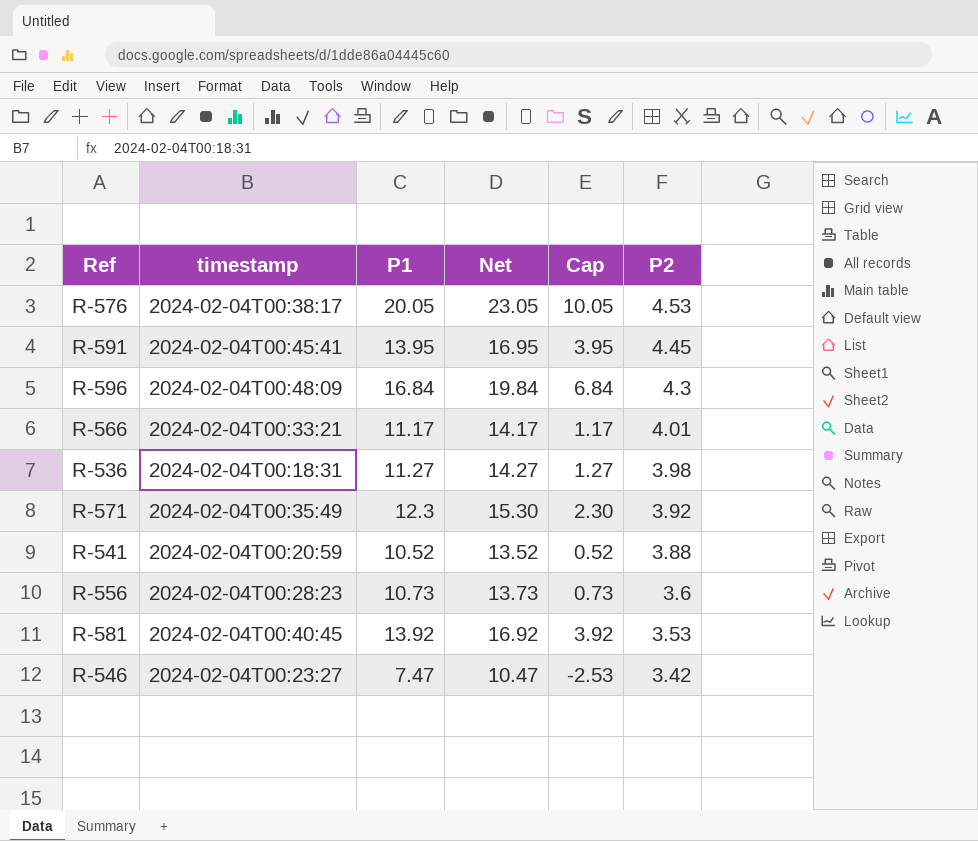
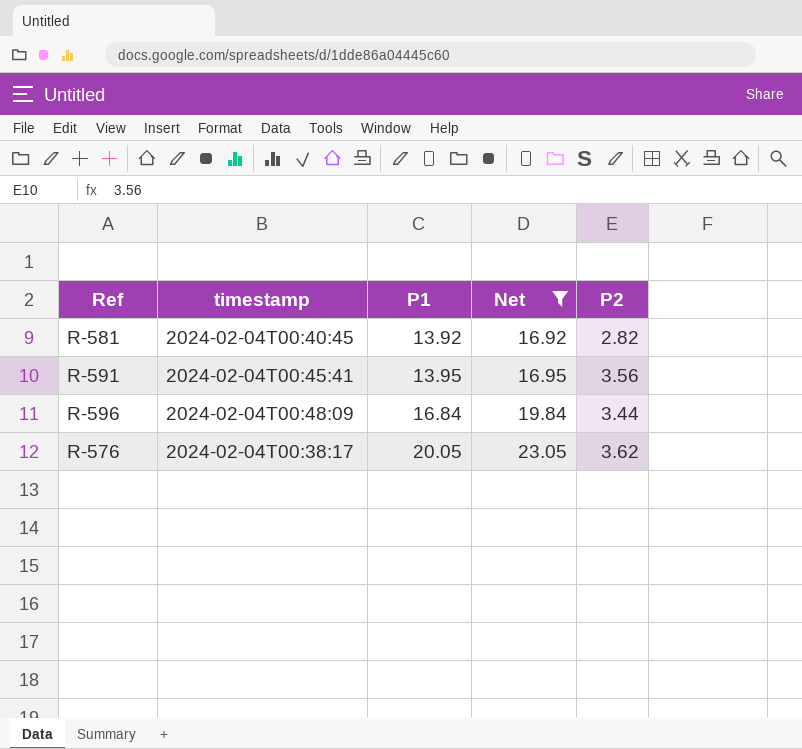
filter: none -> Net >= 16.92
row order: P2 descending -> P1 ascending
column Cap | formula: [P1] - 10 -> none
R-581 | P2: 3.53 -> 2.82
R-591 | P2: 4.45 -> 3.56
R-596 | P2: 4.3 -> 3.44
R-576 | P2: 4.53 -> 3.62

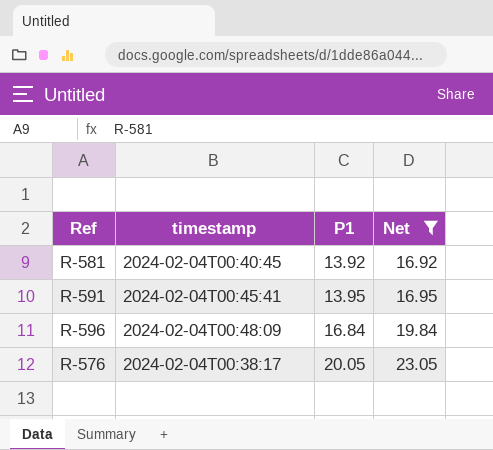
column P2 | position: 5 -> none

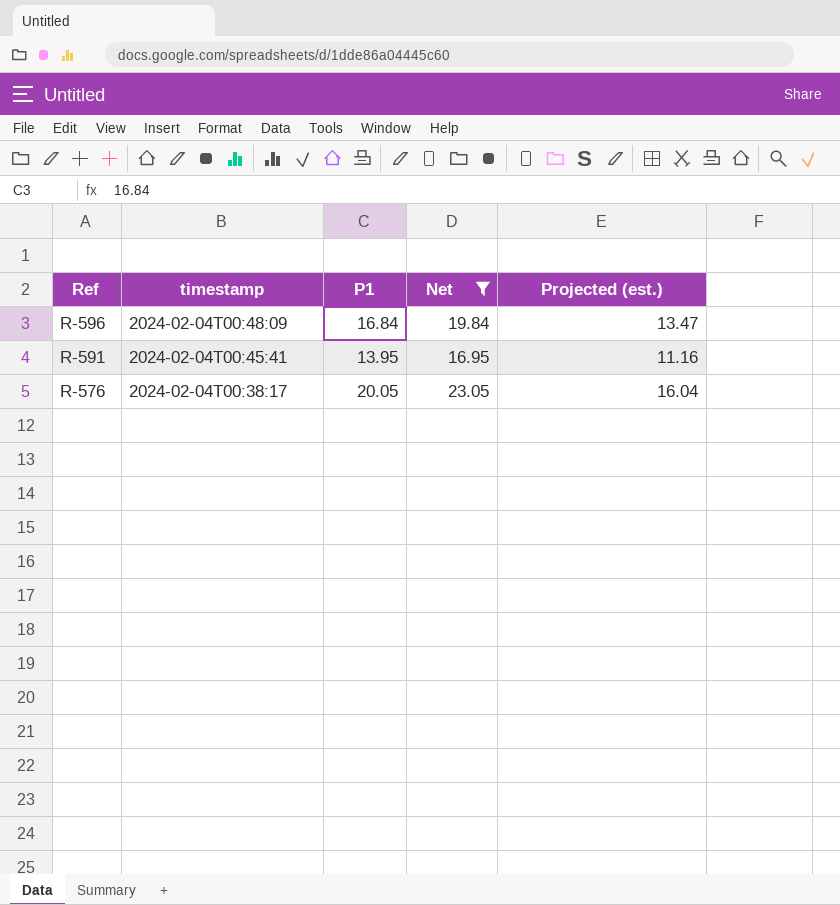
row order: P1 ascending -> Ref descending
column Projected (est.) | formula: none -> [P1] * 0.8
row R-581: 2024-02-04T00:40:45 | 13.92 | 16.92 -> none

